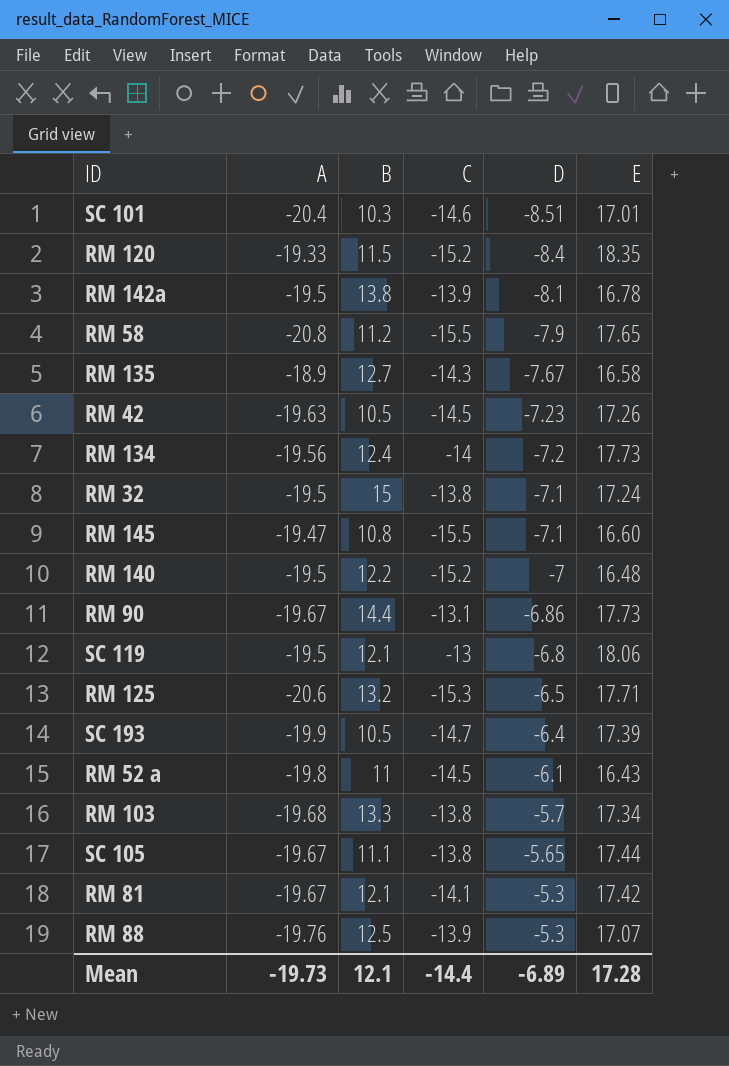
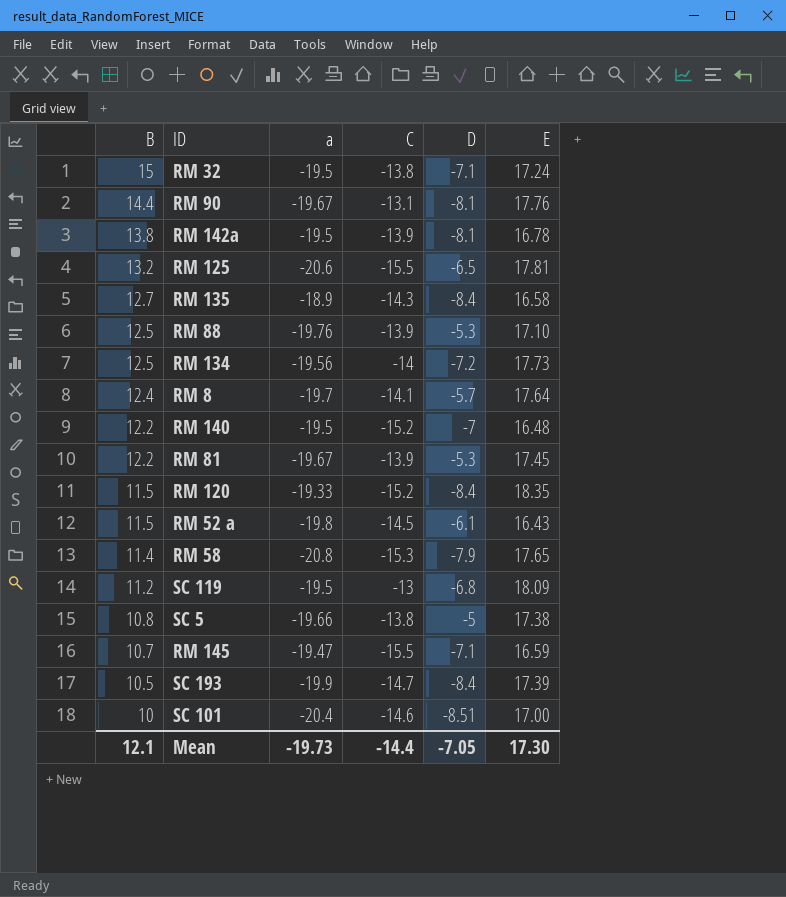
row order: D ascending -> B descending
column B | position: 3 -> 1
column name: A -> a
row RM 42: -19.63 | 10.5 | -14.5 | -7.23 | 17.26 -> none
row RM 103: -19.68 | 13.3 | -13.8 | -5.7 | 17.34 -> none
row SC 105: -19.67 | 11.1 | -13.8 | -5.65 | 17.44 -> none
RM 90 | D: -6.86 -> -8.1
RM 90 | E: 17.73 -> 17.76
RM 125 | C: -15.3 -> -15.5
RM 125 | E: 17.71 -> 17.81
RM 135 | D: -7.67 -> -8.4
RM 88 | E: 17.07 -> 17.10
RM 134 | B: 12.4 -> 12.5
row RM 8: none -> 12.4 | -19.7 | -14.1 | -5.7 | 17.64
RM 81 | B: 12.1 -> 12.2
RM 81 | C: -14.1 -> -13.9
RM 81 | E: 17.42 -> 17.45
RM 52 a | B: 11 -> 11.5
RM 58 | B: 11.2 -> 11.4
RM 58 | C: -15.5 -> -15.3
SC 119 | B: 12.1 -> 11.2
SC 119 | E: 18.06 -> 18.09
row SC 5: none -> 10.8 | -19.66 | -13.8 | -5 | 17.38
RM 145 | B: 10.8 -> 10.7
RM 145 | E: 16.60 -> 16.59
SC 193 | D: -6.4 -> -8.4
SC 101 | B: 10.3 -> 10
SC 101 | E: 17.01 -> 17.00
Mean | D: -6.89 -> -7.05
Mean | E: 17.28 -> 17.30

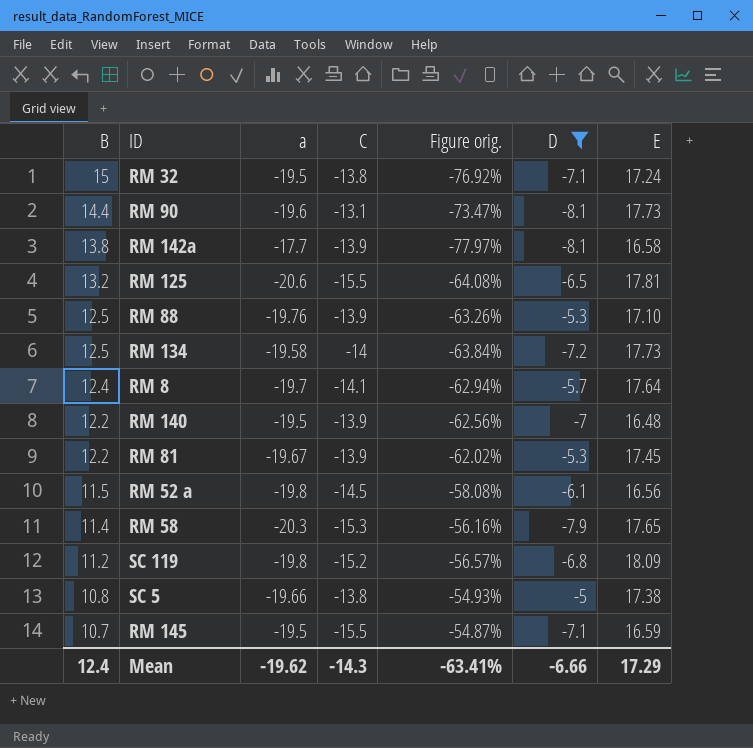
filter: none -> D >= -8.1
column Figure orig. | formula: none -> [B] / [a]
RM 90 | a: -19.67 -> -19.6
RM 90 | E: 17.76 -> 17.73
RM 142a | a: -19.5 -> -17.7
RM 142a | E: 16.78 -> 16.58
RM 134 | a: -19.56 -> -19.58
RM 140 | C: -15.2 -> -13.9
RM 52 a | E: 16.43 -> 16.56
RM 58 | a: -20.8 -> -20.3
SC 119 | a: -19.5 -> -19.8
SC 119 | C: -13 -> -15.2
RM 145 | a: -19.47 -> -19.5
Mean | B: 12.1 -> 12.4
Mean | a: -19.73 -> -19.62
Mean | C: -14.4 -> -14.3
Mean | D: -7.05 -> -6.66
Mean | E: 17.30 -> 17.29

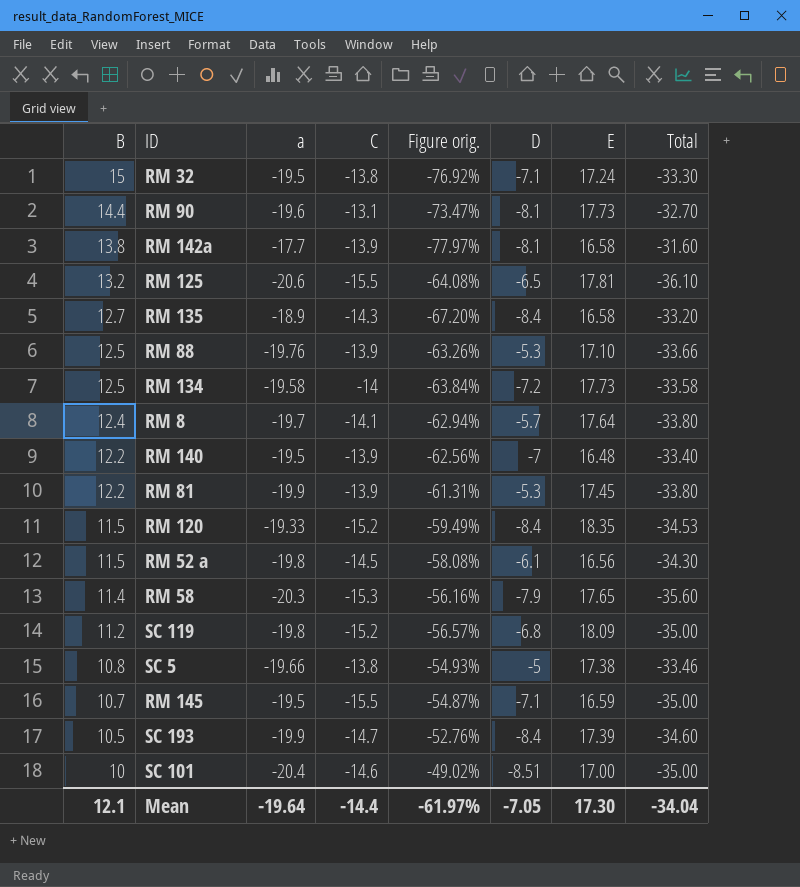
filter: D >= -8.1 -> none
column Total | formula: none -> [a] + [C]
RM 81 | a: -19.67 -> -19.9
RM 81 | Figure orig.: -62.02% -> -61.31%
Mean | B: 12.4 -> 12.1
Mean | a: -19.62 -> -19.64
Mean | C: -14.3 -> -14.4
Mean | Figure orig.: -63.41% -> -61.97%
Mean | D: -6.66 -> -7.05
Mean | E: 17.29 -> 17.30

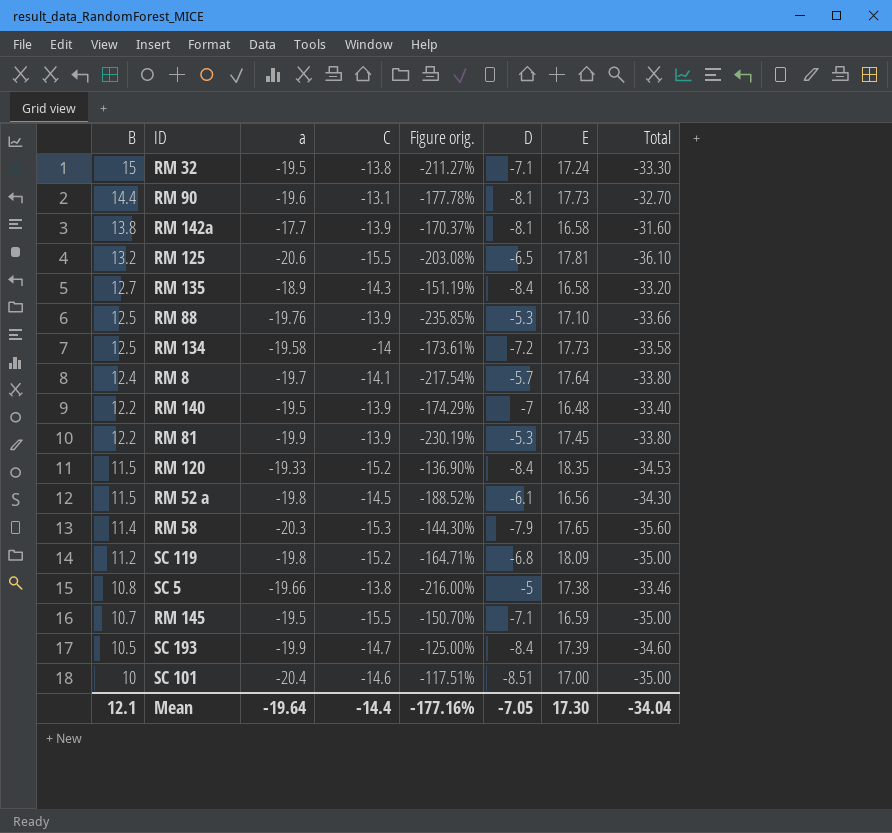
column Figure orig. | formula: [B] / [a] -> [B] / [D]
Mean | Figure orig.: -61.97% -> -177.16%

